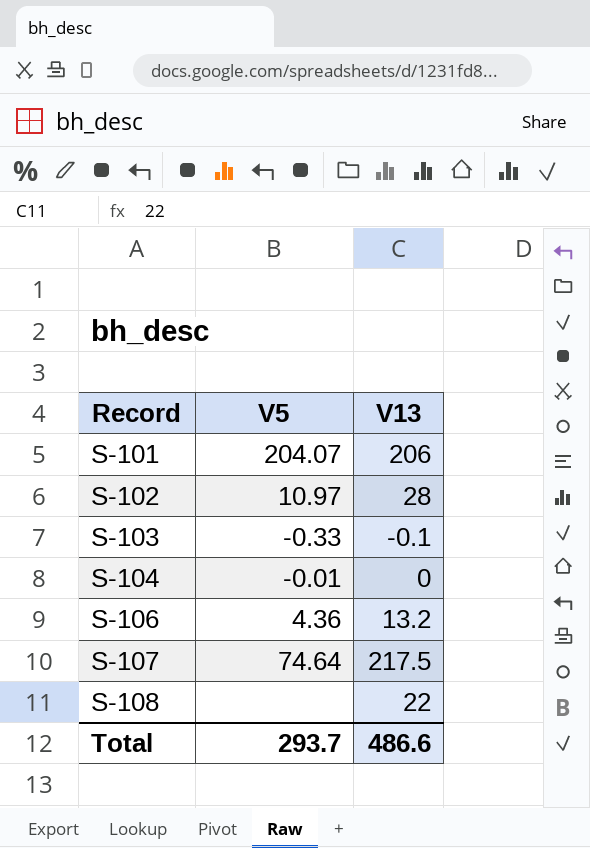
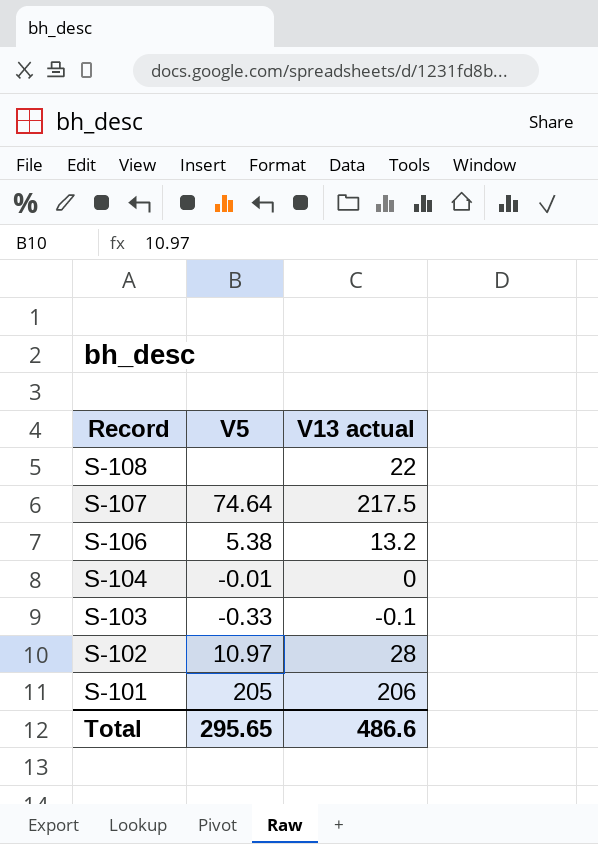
row order: Record ascending -> Record descending
column name: V13 -> V13 actual
S-106 | V5: 4.36 -> 5.38
S-101 | V5: 204.07 -> 205
Total | V5: 293.7 -> 295.65

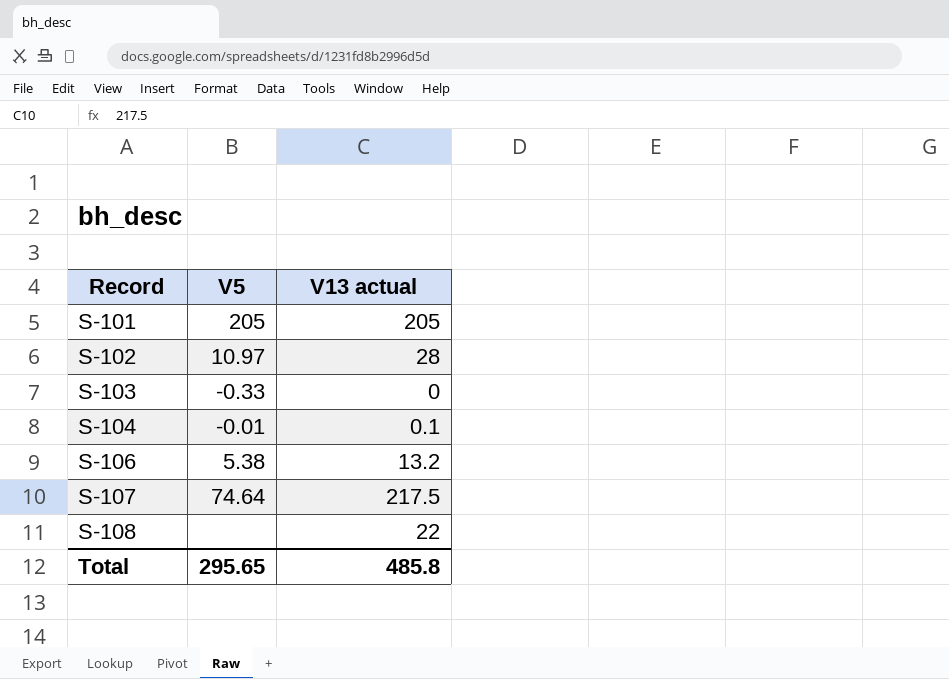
row order: Record descending -> Record ascending
S-101 | V13 actual: 206 -> 205
S-103 | V13 actual: -0.1 -> 0
S-104 | V13 actual: 0 -> 0.1
Total | V13 actual: 486.6 -> 485.8

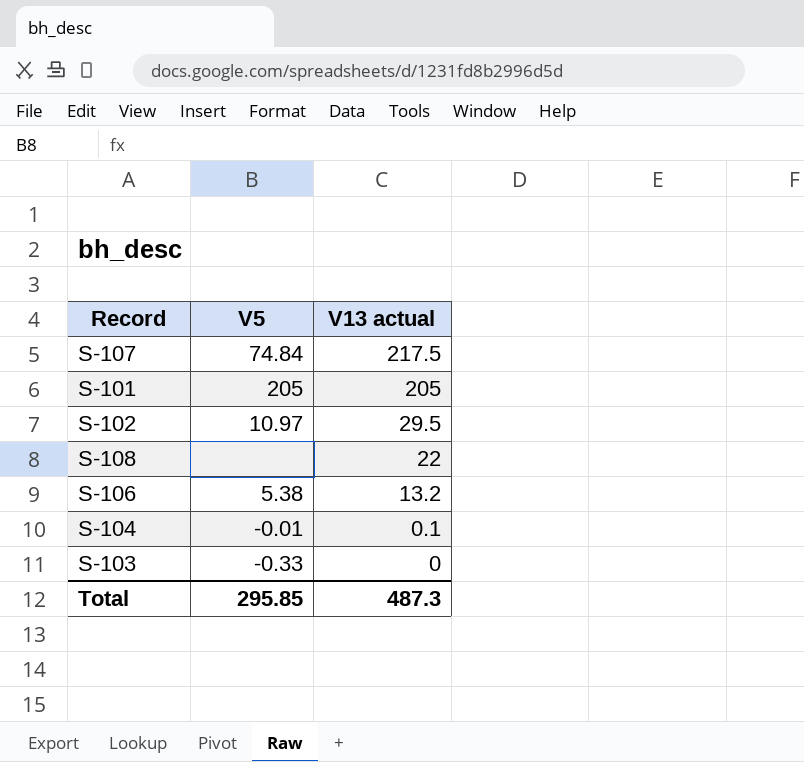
row order: Record ascending -> V13 actual descending
S-107 | V5: 74.64 -> 74.84
S-102 | V13 actual: 28 -> 29.5
Total | V5: 295.65 -> 295.85
Total | V13 actual: 485.8 -> 487.3

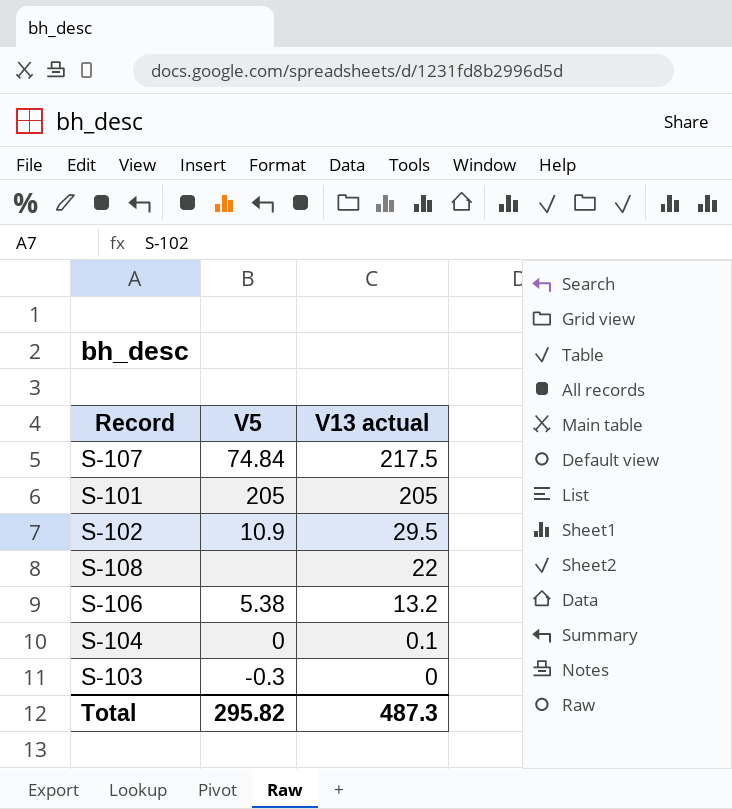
S-102 | V5: 10.97 -> 10.9
S-104 | V5: -0.01 -> 0
S-103 | V5: -0.33 -> -0.3
Total | V5: 295.85 -> 295.82

